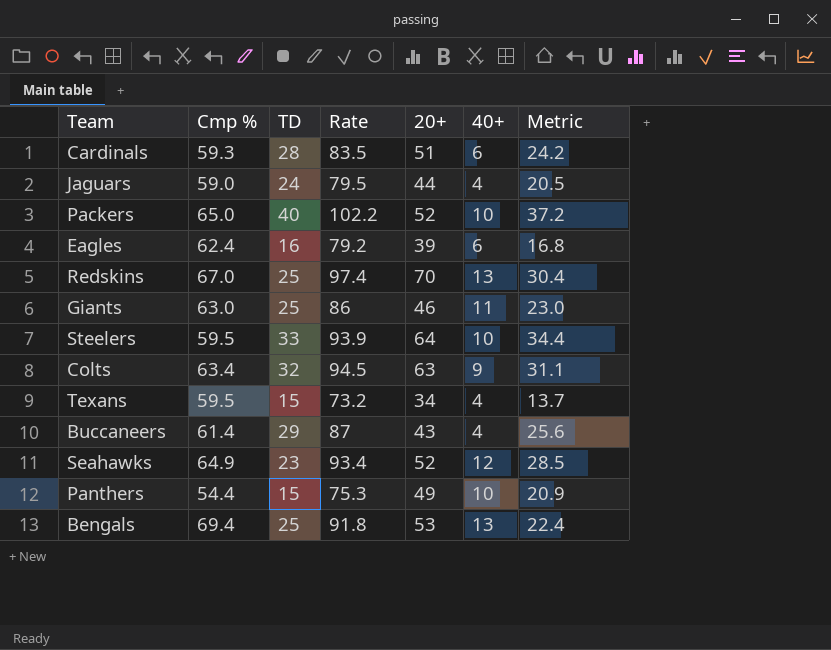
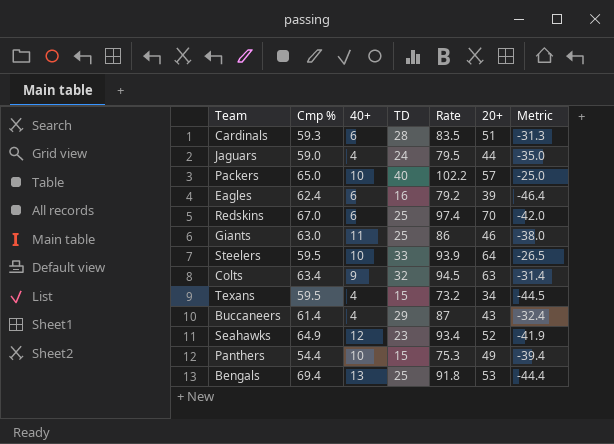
column 40+ | position: 6 -> 3
column Metric | formula: [Rate] - [Cmp %] -> [TD] - [Cmp %]
Packers | 20+: 52 -> 57
Redskins | 40+: 13 -> 6

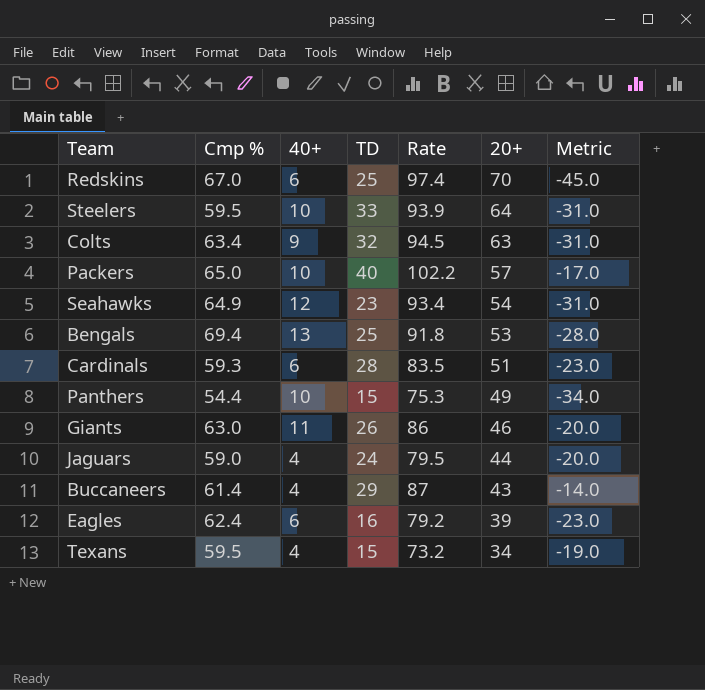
row order: none -> 20+ descending
column Metric | formula: [TD] - [Cmp %] -> [TD] - [20+]
Seahawks | 20+: 52 -> 54
Giants | TD: 25 -> 26

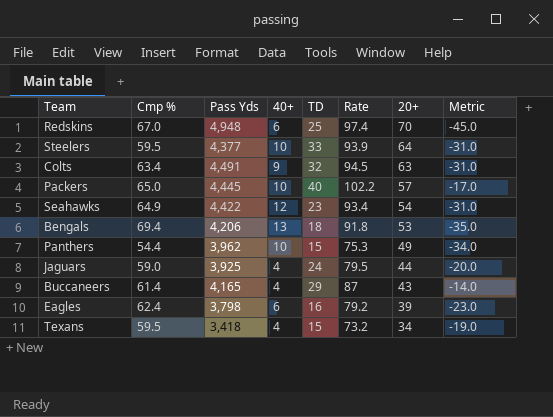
column Pass Yds | position: none -> 3
row Cardinals: 59.3 | 6 | 28 | 83.5 | 51 | -23.0 -> none
row Giants: 63.0 | 11 | 26 | 86 | 46 | -20.0 -> none
Bengals | TD: 25 -> 18
Bengals | Metric: -28.0 -> -35.0

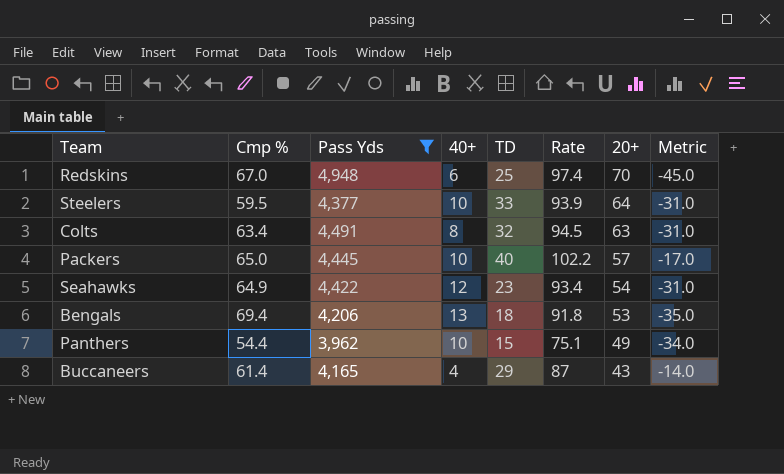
filter: none -> Pass Yds >= 3,962
Colts | 40+: 9 -> 8
Panthers | Rate: 75.3 -> 75.1

